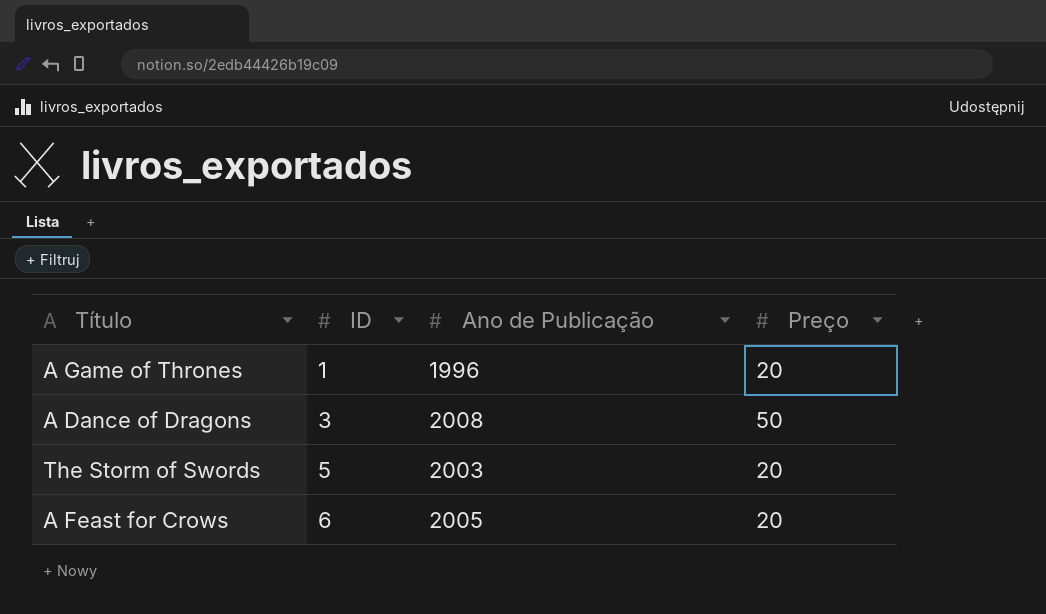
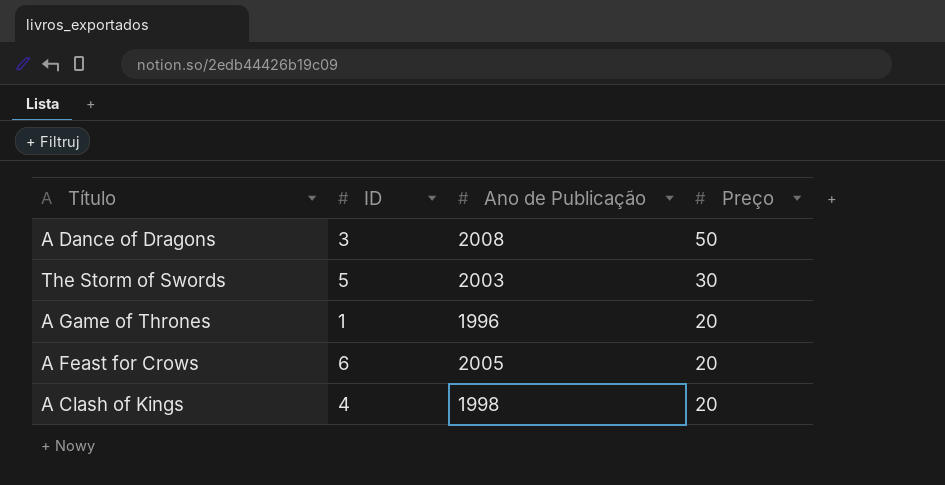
row order: ID ascending -> Preço descending
The Storm of Swords | Preço: 20 -> 30
row A Clash of Kings: none -> 4 | 1998 | 20

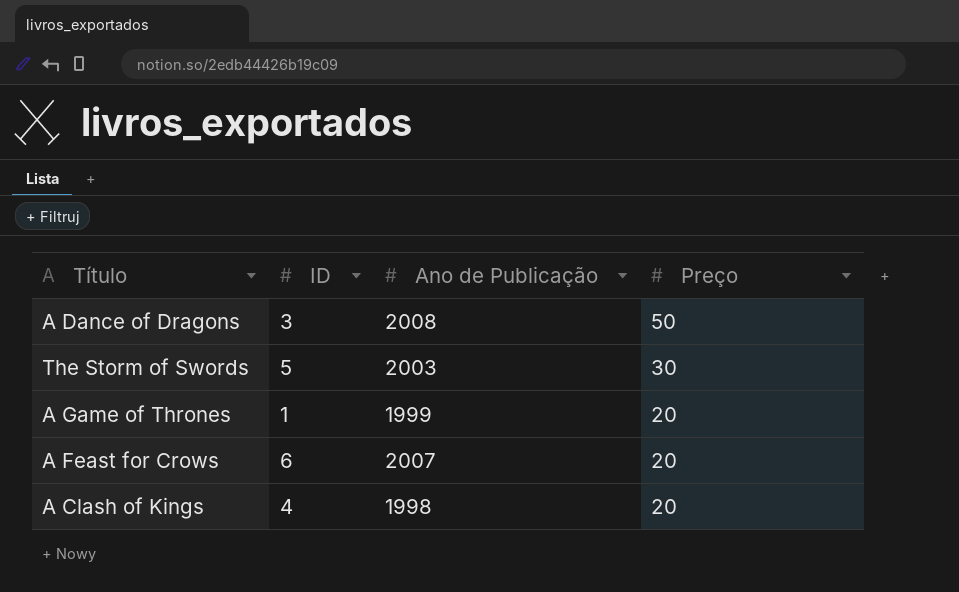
A Game of Thrones | Ano de Publicação: 1996 -> 1999
A Feast for Crows | Ano de Publicação: 2005 -> 2007

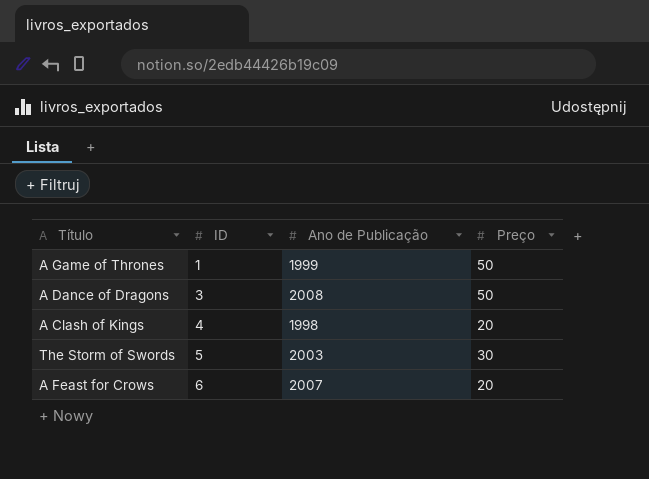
row order: Preço descending -> ID ascending
A Game of Thrones | Preço: 20 -> 50

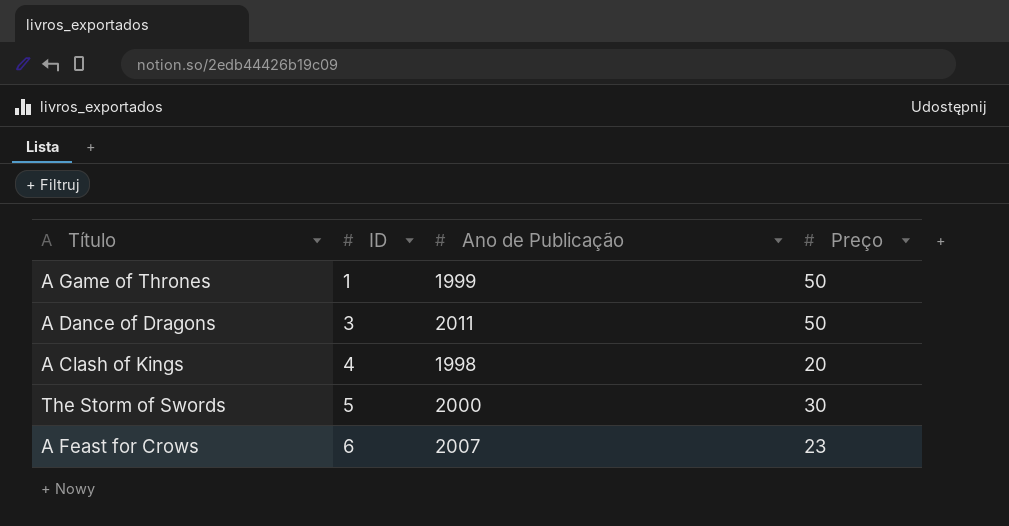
A Dance of Dragons | Ano de Publicação: 2008 -> 2011
The Storm of Swords | Ano de Publicação: 2003 -> 2000
A Feast for Crows | Preço: 20 -> 23

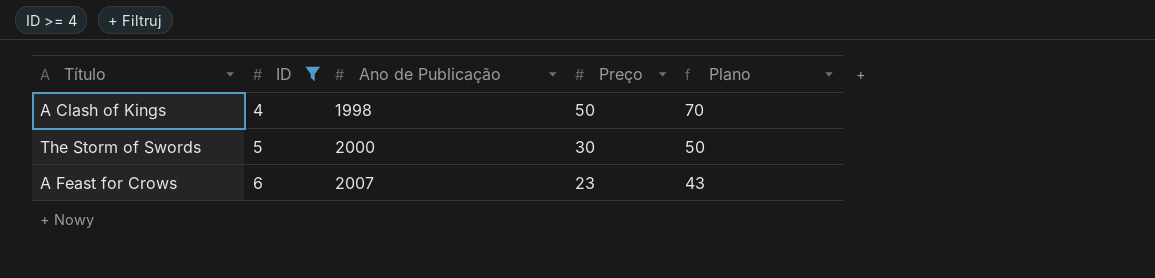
filter: none -> ID >= 4
column Plano | formula: none -> [Preço] + 20
A Clash of Kings | Preço: 20 -> 50

